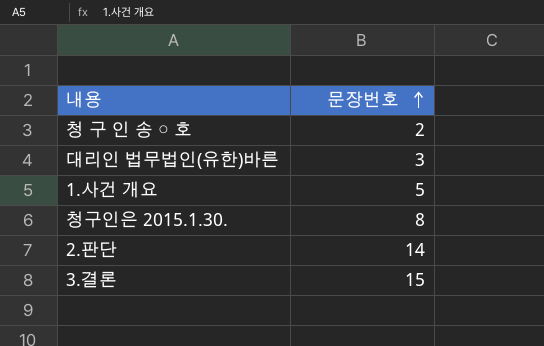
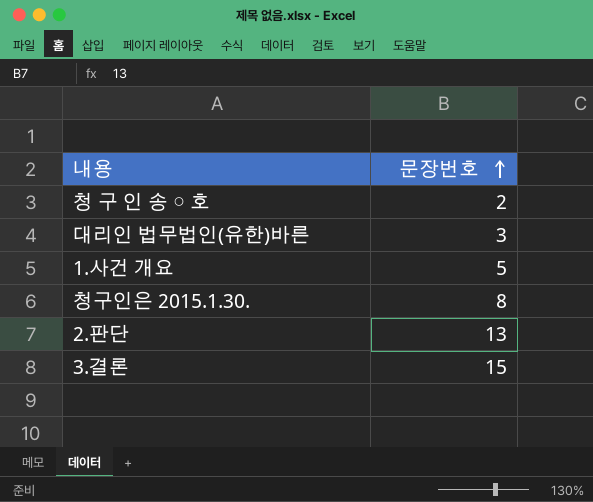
2.판단 | 문장번호: 14 -> 13

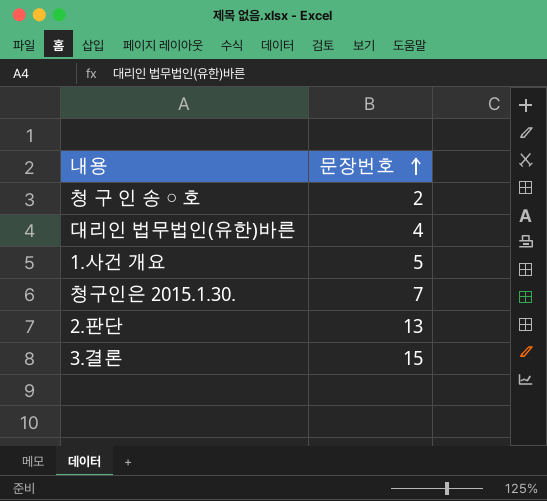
대리인 법무법인(유한)바른 | 문장번호: 3 -> 4
청구인은 2015.1.30. | 문장번호: 8 -> 7

